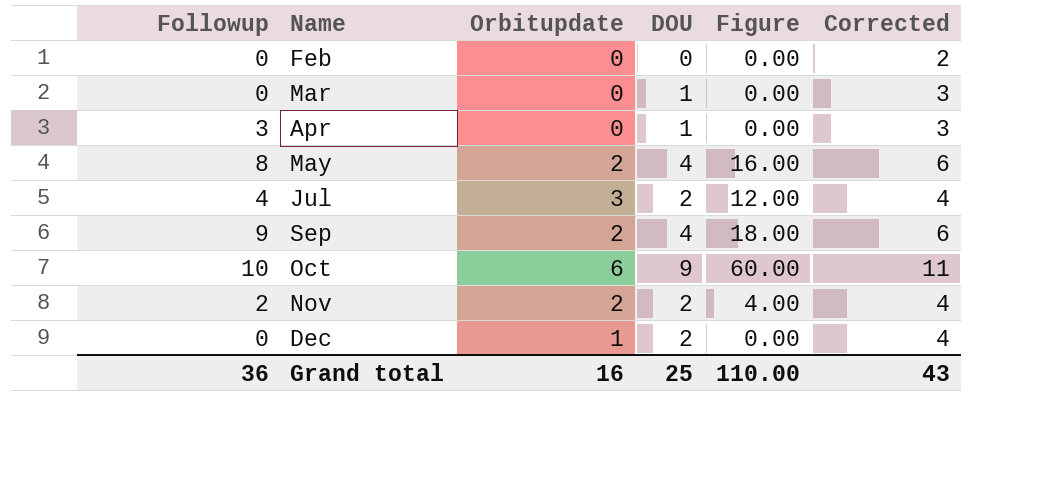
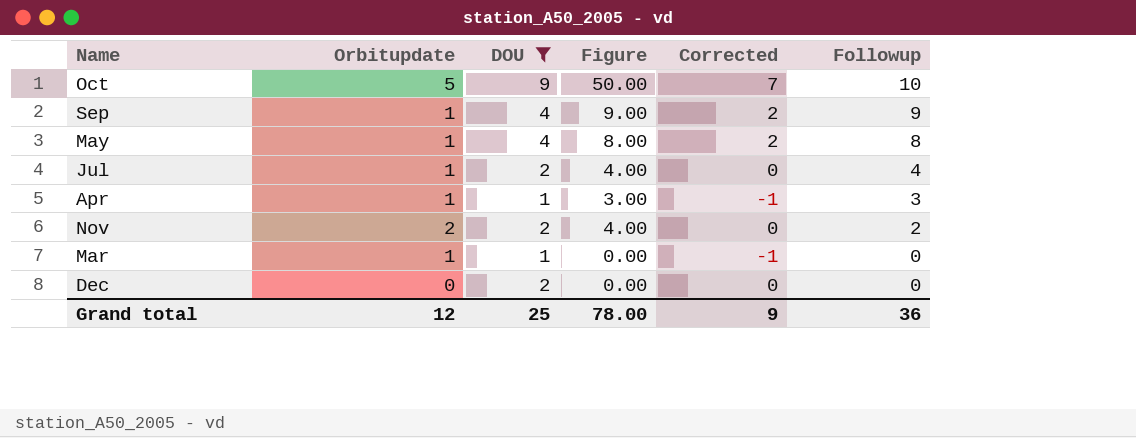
filter: none -> DOU != 0
row order: Name ascending -> Followup descending
column Corrected | formula: [DOU] + 2 -> [DOU] - 2
column Followup | position: 1 -> 6
Oct | Orbitupdate: 6 -> 5
Oct | Figure: 60.00 -> 50.00
Sep | Orbitupdate: 2 -> 1
Sep | Figure: 18.00 -> 9.00
May | Orbitupdate: 2 -> 1
May | Figure: 16.00 -> 8.00
Jul | Orbitupdate: 3 -> 1
Jul | Figure: 12.00 -> 4.00
Apr | Orbitupdate: 0 -> 1
Apr | Figure: 0.00 -> 3.00
Mar | Orbitupdate: 0 -> 1
Dec | Orbitupdate: 1 -> 0
Grand total | Orbitupdate: 16 -> 12
Grand total | Figure: 110.00 -> 78.00
Grand total | Corrected: 43 -> 9

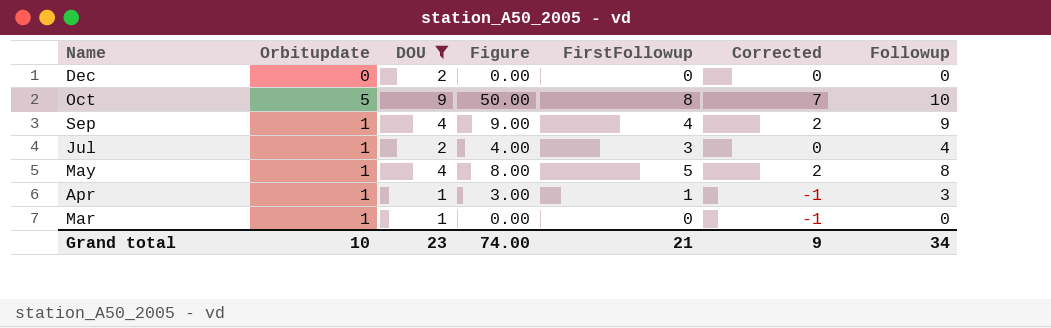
row order: Followup descending -> Name descending
column FirstFollowup | position: none -> 5
row Nov: 2 | 2 | 4.00 | 0 | 2 -> none
Grand total | Orbitupdate: 12 -> 10
Grand total | DOU: 25 -> 23
Grand total | Figure: 78.00 -> 74.00
Grand total | Followup: 36 -> 34

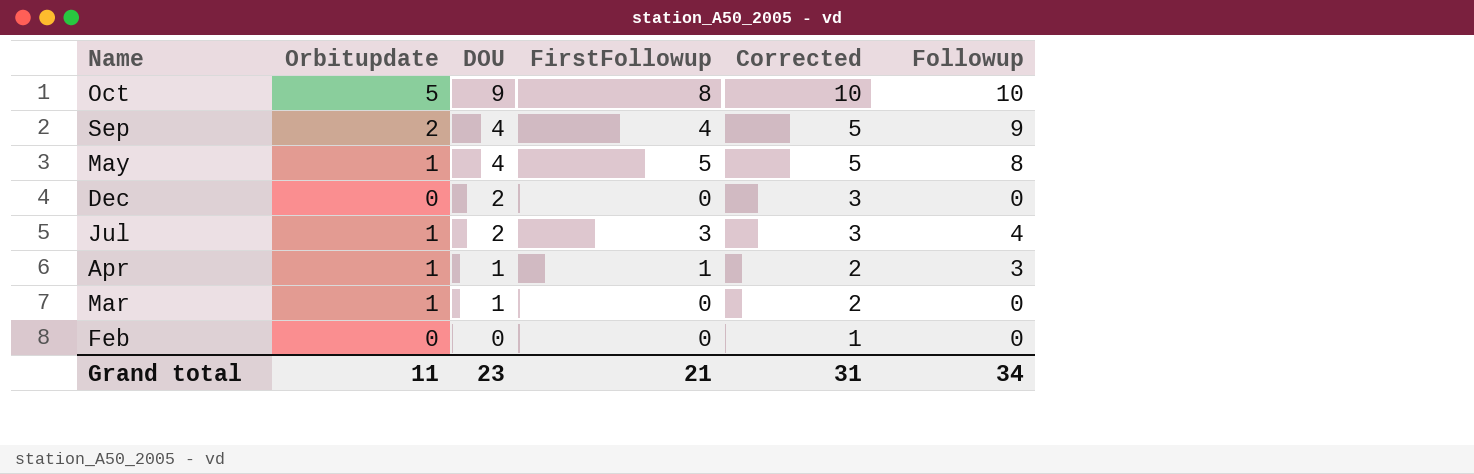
filter: DOU != 0 -> none
row order: Name descending -> DOU descending
column Figure | formula: [Orbitupdate] * [Followup] -> none
column Corrected | formula: [DOU] - 2 -> [DOU] + 1
Sep | Orbitupdate: 1 -> 2
Grand total | Orbitupdate: 10 -> 11
Grand total | Corrected: 9 -> 31

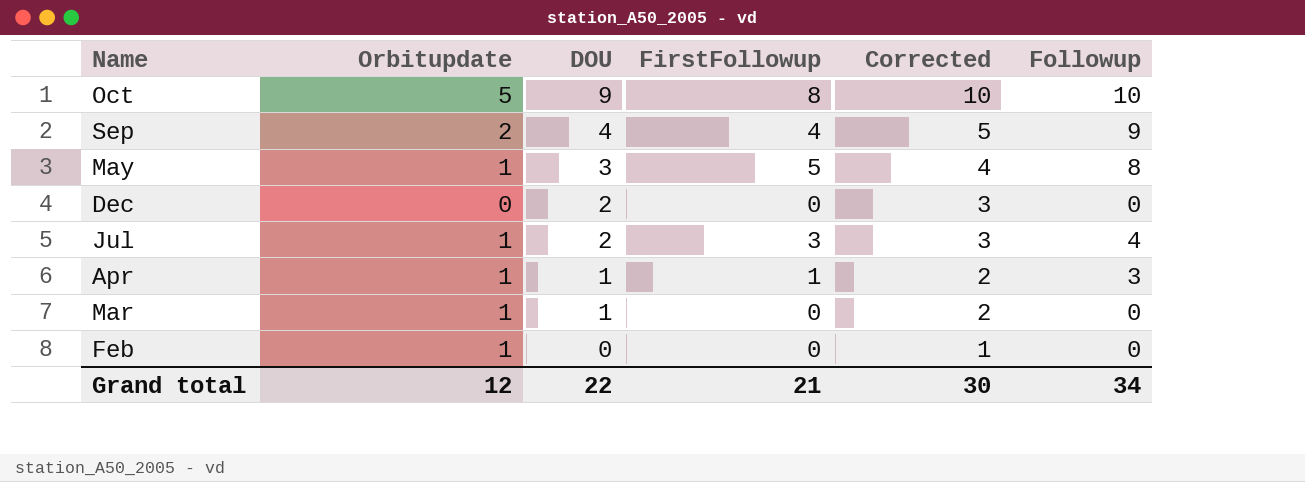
May | DOU: 4 -> 3
May | Corrected: 5 -> 4
Feb | Orbitupdate: 0 -> 1
Grand total | Orbitupdate: 11 -> 12
Grand total | DOU: 23 -> 22
Grand total | Corrected: 31 -> 30

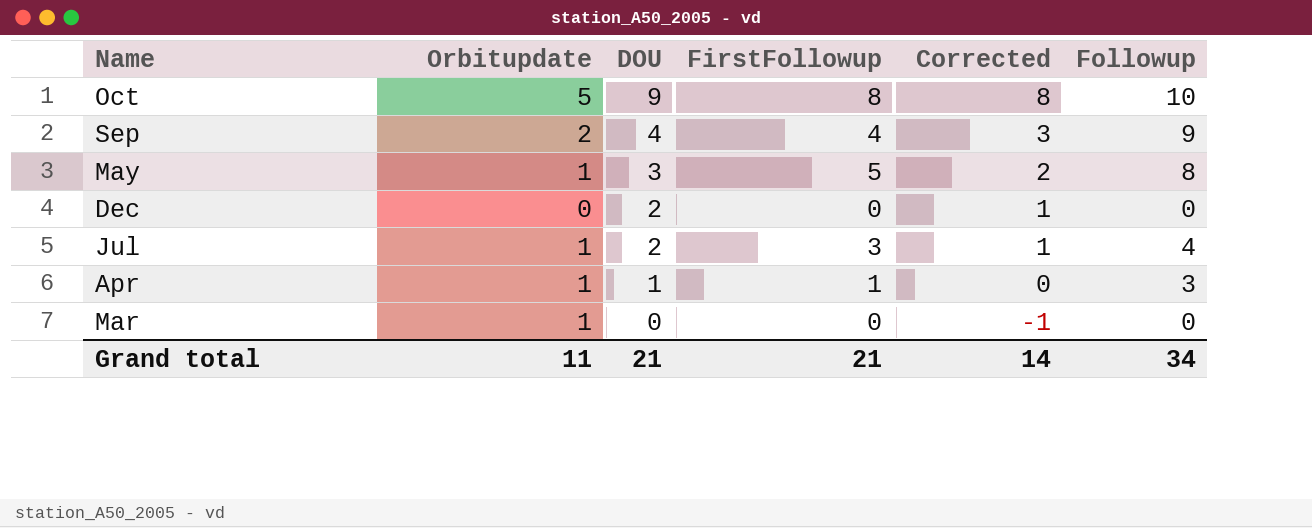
column Corrected | formula: [DOU] + 1 -> [DOU] - 1
row Feb: 1 | 0 | 0 | 1 | 0 -> none
Mar | DOU: 1 -> 0
Grand total | Orbitupdate: 12 -> 11
Grand total | DOU: 22 -> 21
Grand total | Corrected: 30 -> 14

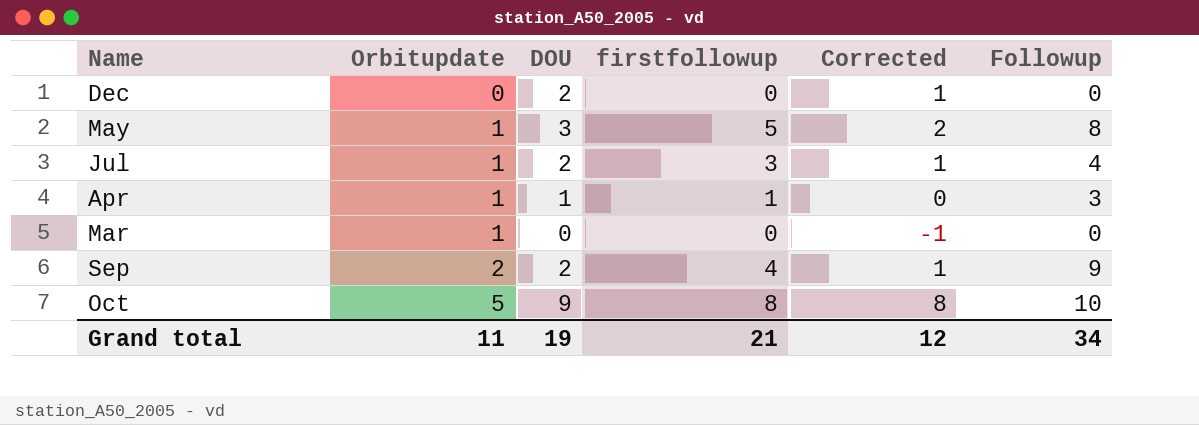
row order: DOU descending -> Orbitupdate ascending
column name: FirstFollowup -> firstfollowup
Sep | DOU: 4 -> 2
Sep | Corrected: 3 -> 1
Grand total | DOU: 21 -> 19
Grand total | Corrected: 14 -> 12

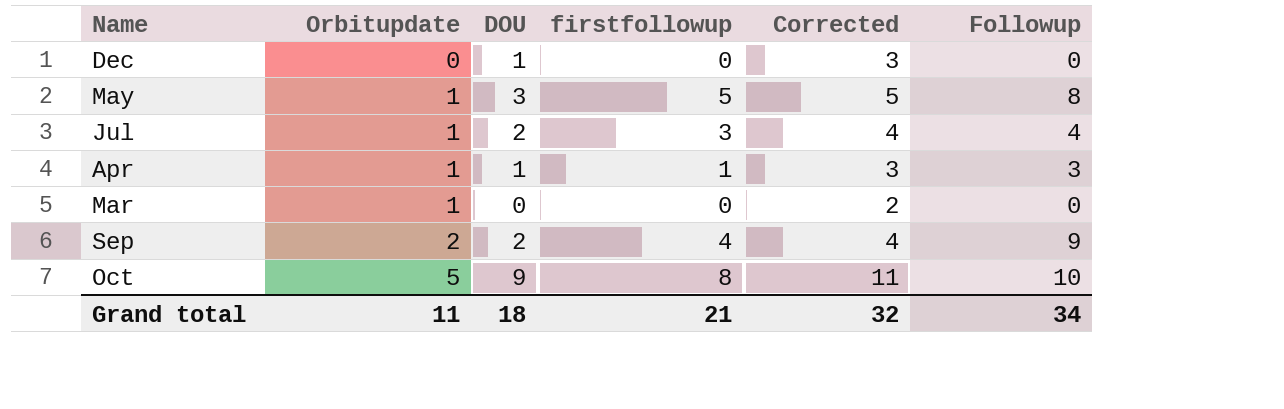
column Corrected | formula: [DOU] - 1 -> [DOU] + 2
Dec | DOU: 2 -> 1
Grand total | DOU: 19 -> 18
Grand total | Corrected: 12 -> 32

